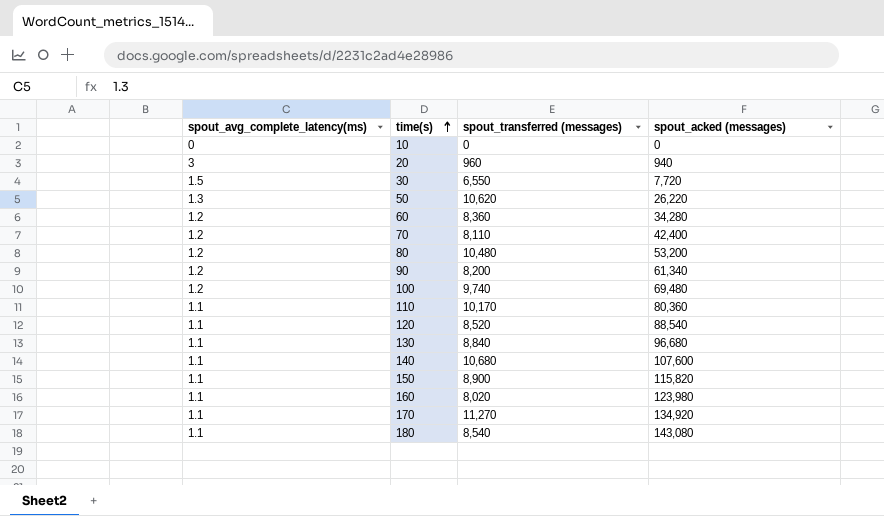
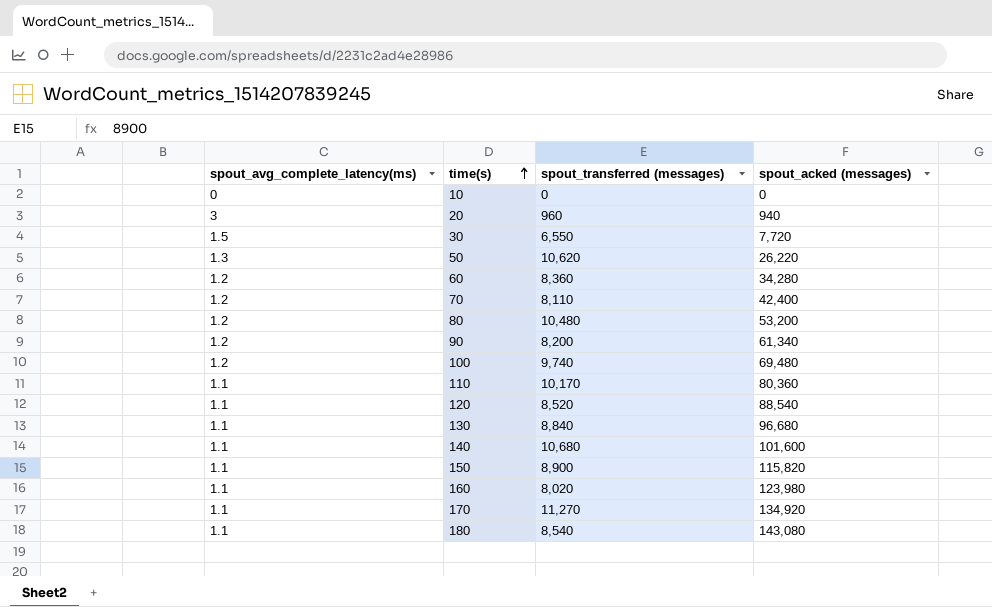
140 | spout_acked (messages): 107,600 -> 101,600

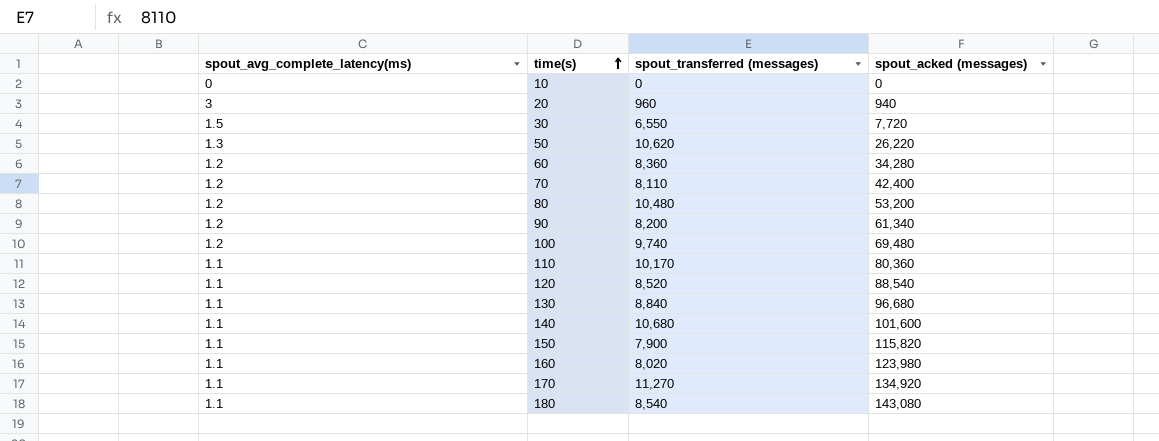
150 | spout_transferred (messages): 8,900 -> 7,900

